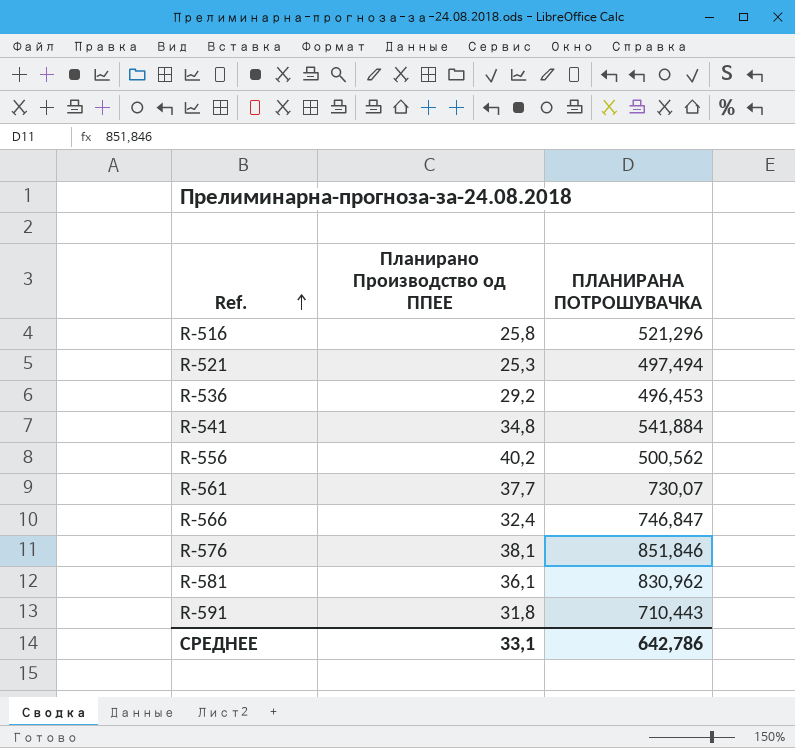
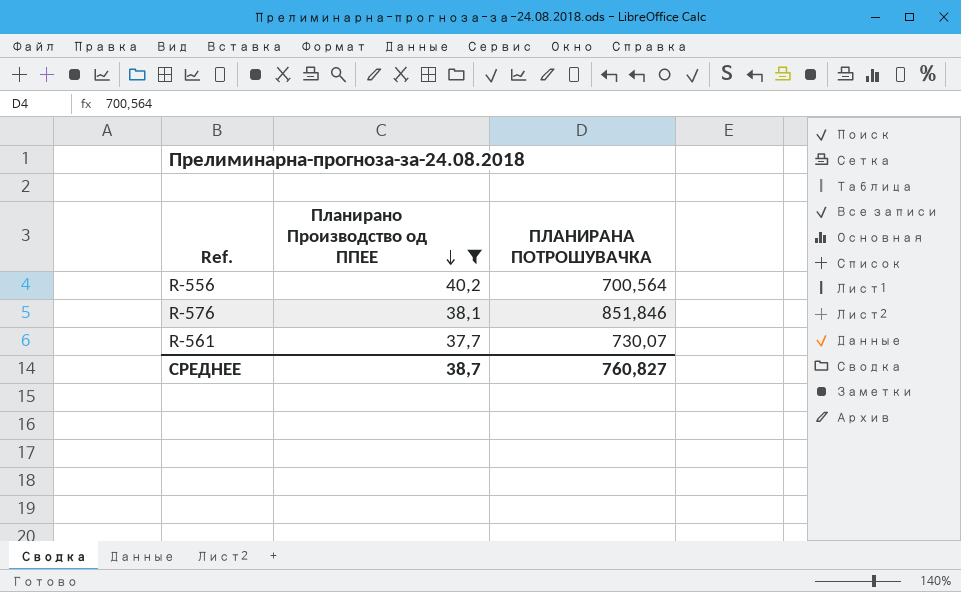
filter: none -> Планирано Производство од ППЕЕ >= 37,7
row order: Ref. ascending -> Планирано Производство од ППЕЕ descending
R-556 | ПЛАНИРАНА ПОТРОШУВАЧКА: 500,562 -> 700,564
СРЕДНЕЕ | Планирано Производство од ППЕЕ: 33,1 -> 38,7
СРЕДНЕЕ | ПЛАНИРАНА ПОТРОШУВАЧКА: 642,786 -> 760,827

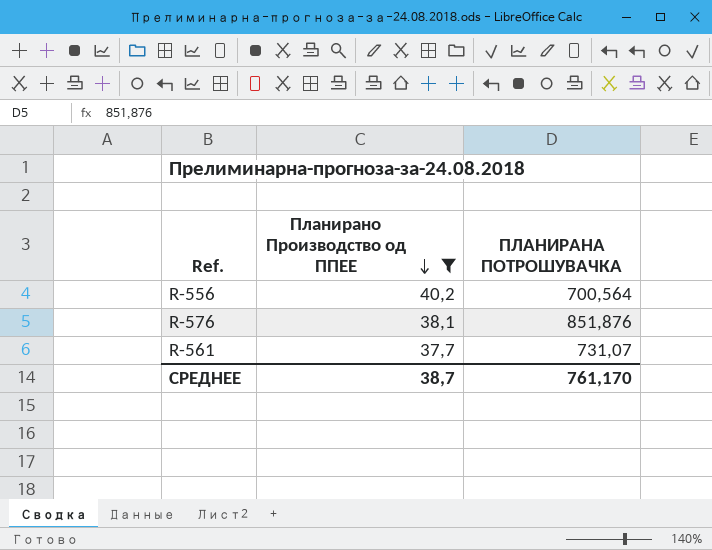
R-576 | ПЛАНИРАНА ПОТРОШУВАЧКА: 851,846 -> 851,876
R-561 | ПЛАНИРАНА ПОТРОШУВАЧКА: 730,07 -> 731,07
СРЕДНЕЕ | ПЛАНИРАНА ПОТРОШУВАЧКА: 760,827 -> 761,170

